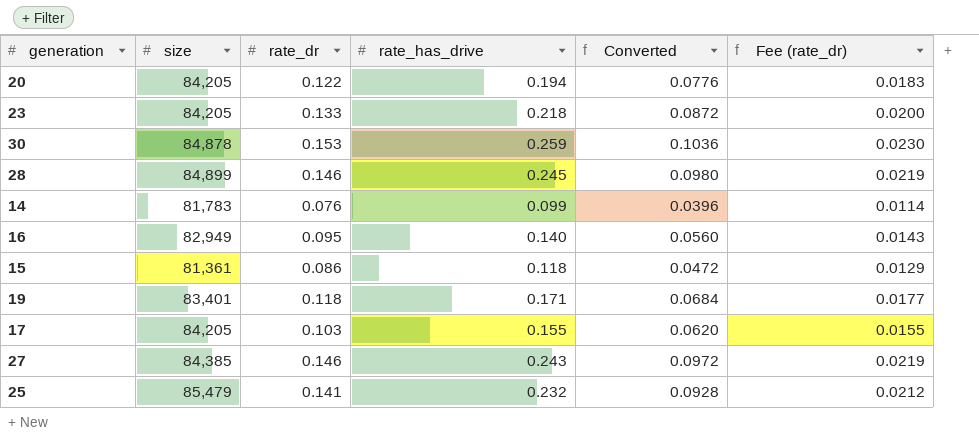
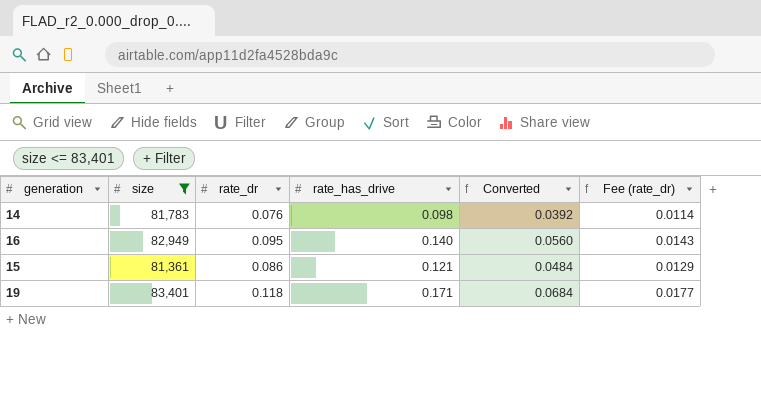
filter: none -> size <= 83,401
14 | rate_has_drive: 0.099 -> 0.098
14 | Converted: 0.0396 -> 0.0392
15 | rate_has_drive: 0.118 -> 0.121
15 | Converted: 0.0472 -> 0.0484

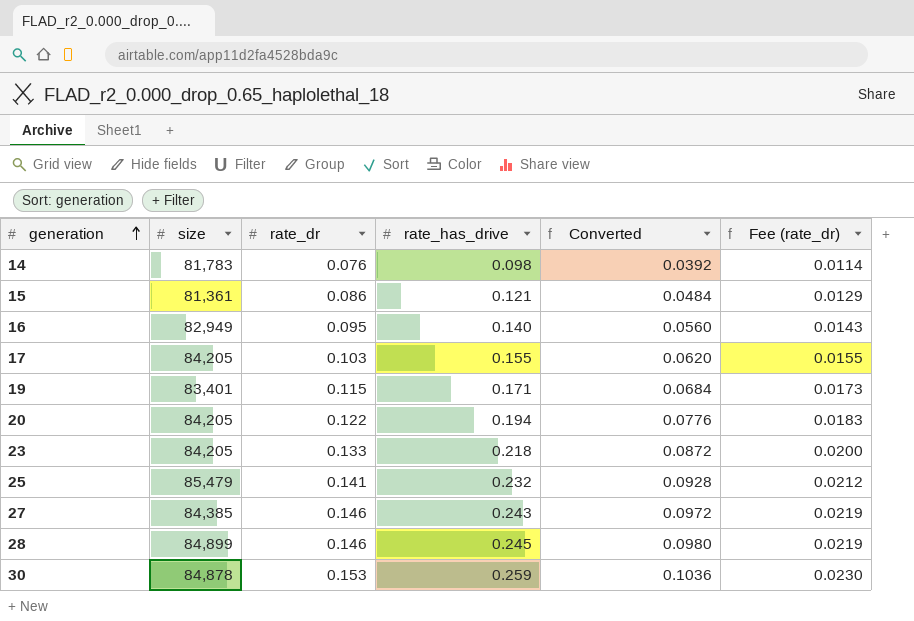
filter: size <= 83,401 -> none
row order: none -> generation ascending
19 | rate_dr: 0.118 -> 0.115
19 | Fee (rate_dr): 0.0177 -> 0.0173

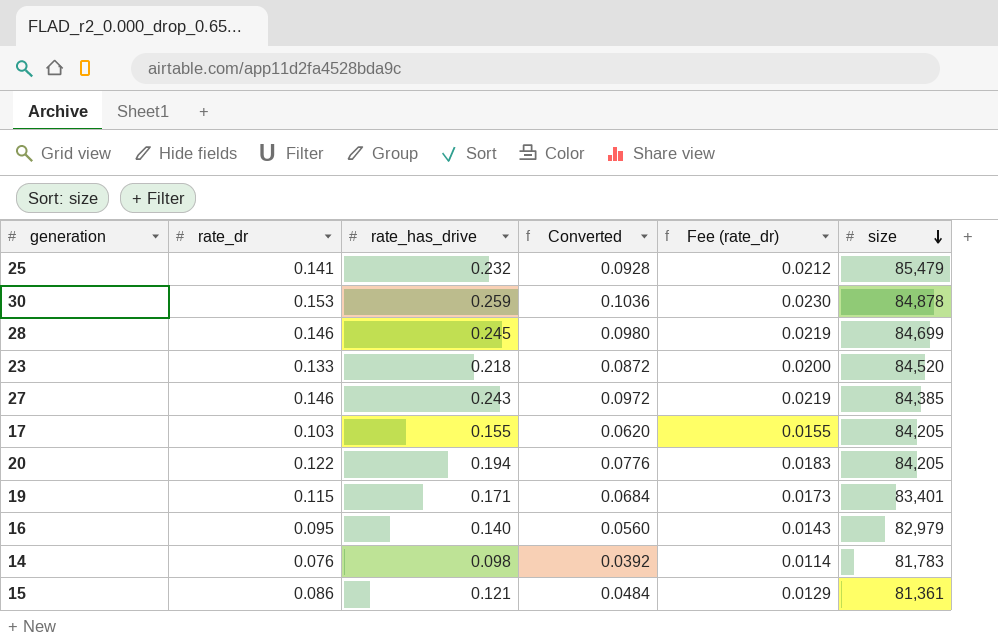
row order: generation ascending -> size descending
column size | position: 2 -> 6
28 | size: 84,899 -> 84,699
23 | size: 84,205 -> 84,520
16 | size: 82,949 -> 82,979

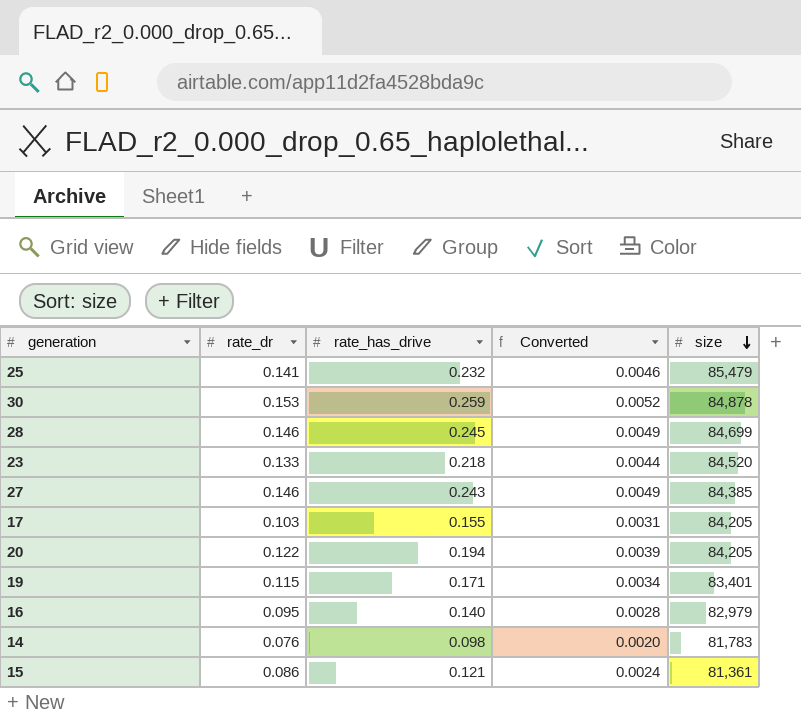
column Fee (rate_dr) | formula: [rate_dr] * 0.15 -> none
column Converted | formula: [rate_has_drive] * 0.4 -> [rate_has_drive] * 0.02

